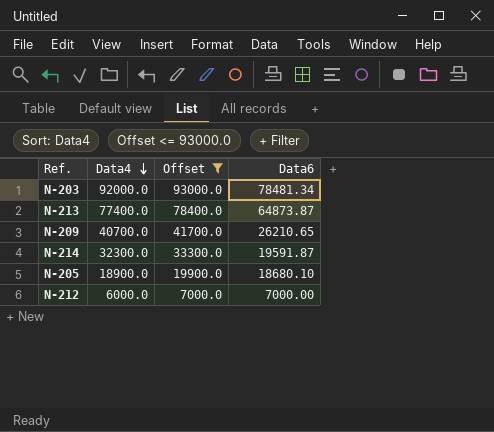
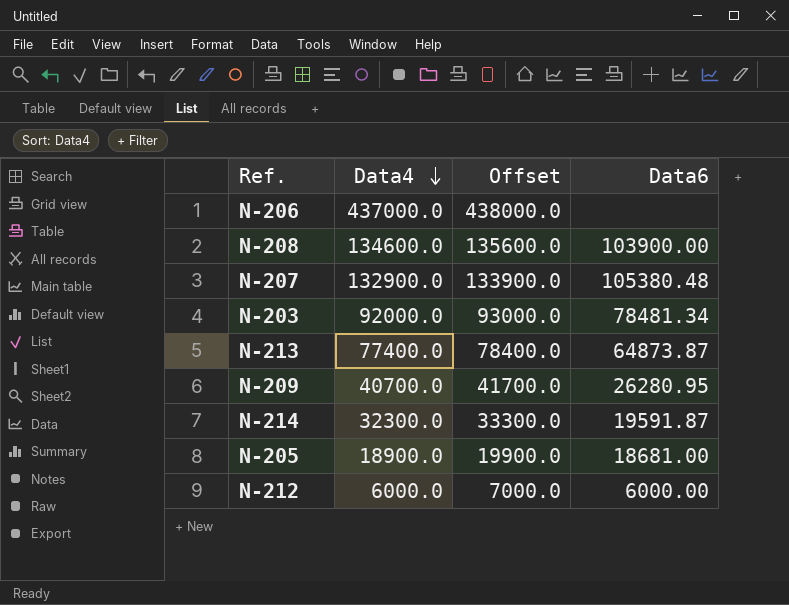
filter: Offset <= 93000.0 -> none
N-209 | Data6: 26210.65 -> 26280.95
N-205 | Data6: 18680.10 -> 18681.00
N-212 | Data6: 7000.00 -> 6000.00

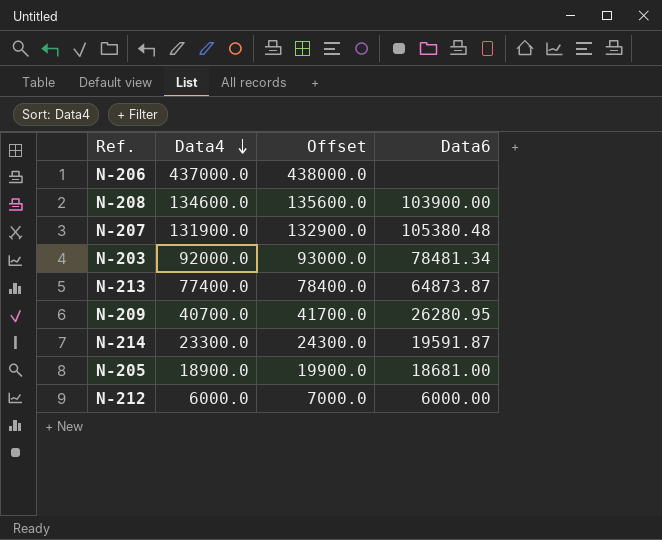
N-207 | Data4: 132900.0 -> 131900.0
N-207 | Offset: 133900.0 -> 132900.0
N-214 | Data4: 32300.0 -> 23300.0
N-214 | Offset: 33300.0 -> 24300.0

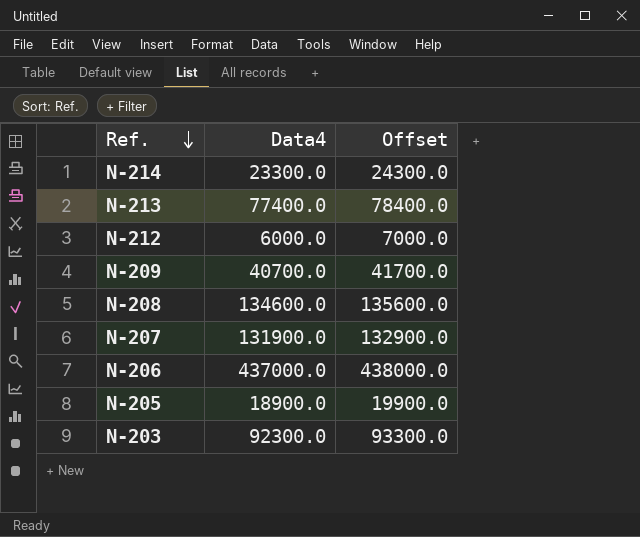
row order: Data4 descending -> Ref. descending
column Data6 | position: 4 -> none
N-203 | Data4: 92000.0 -> 92300.0
N-203 | Offset: 93000.0 -> 93300.0

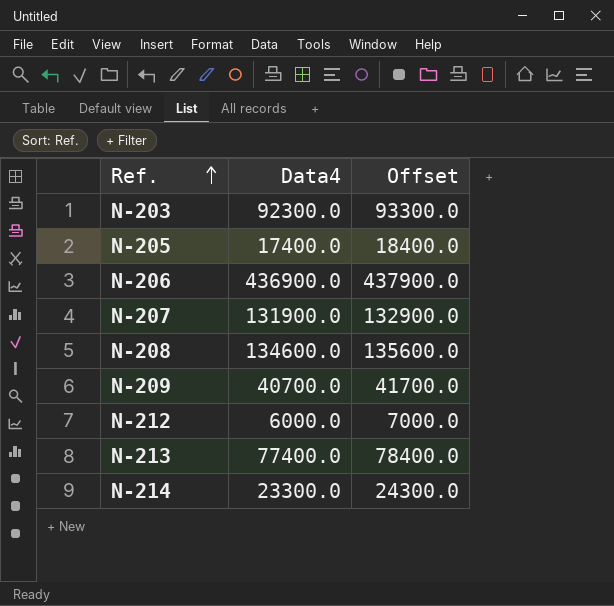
row order: Ref. descending -> Ref. ascending
N-205 | Data4: 18900.0 -> 17400.0
N-205 | Offset: 19900.0 -> 18400.0
N-206 | Data4: 437000.0 -> 436900.0
N-206 | Offset: 438000.0 -> 437900.0

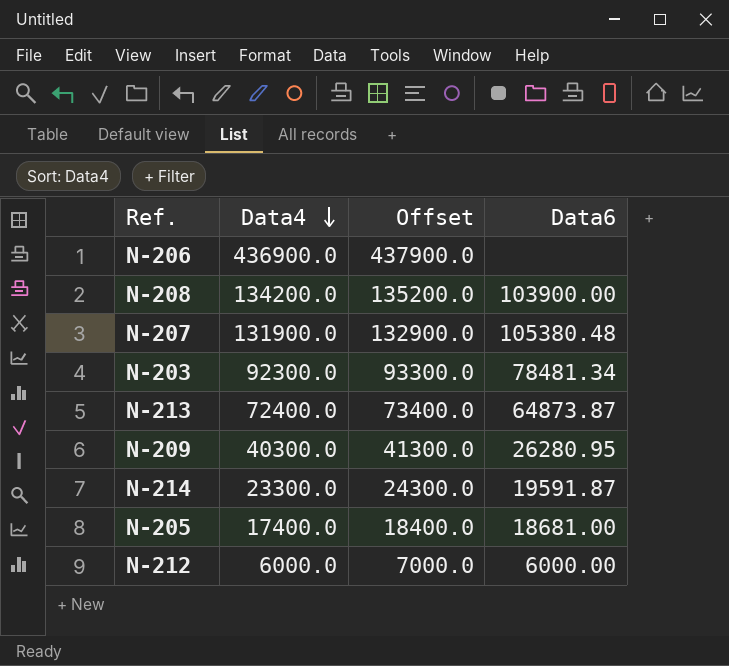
row order: Ref. ascending -> Data4 descending
column Data6 | position: none -> 4
N-208 | Data4: 134600.0 -> 134200.0
N-208 | Offset: 135600.0 -> 135200.0
N-213 | Data4: 77400.0 -> 72400.0
N-213 | Offset: 78400.0 -> 73400.0
N-209 | Data4: 40700.0 -> 40300.0
N-209 | Offset: 41700.0 -> 41300.0

